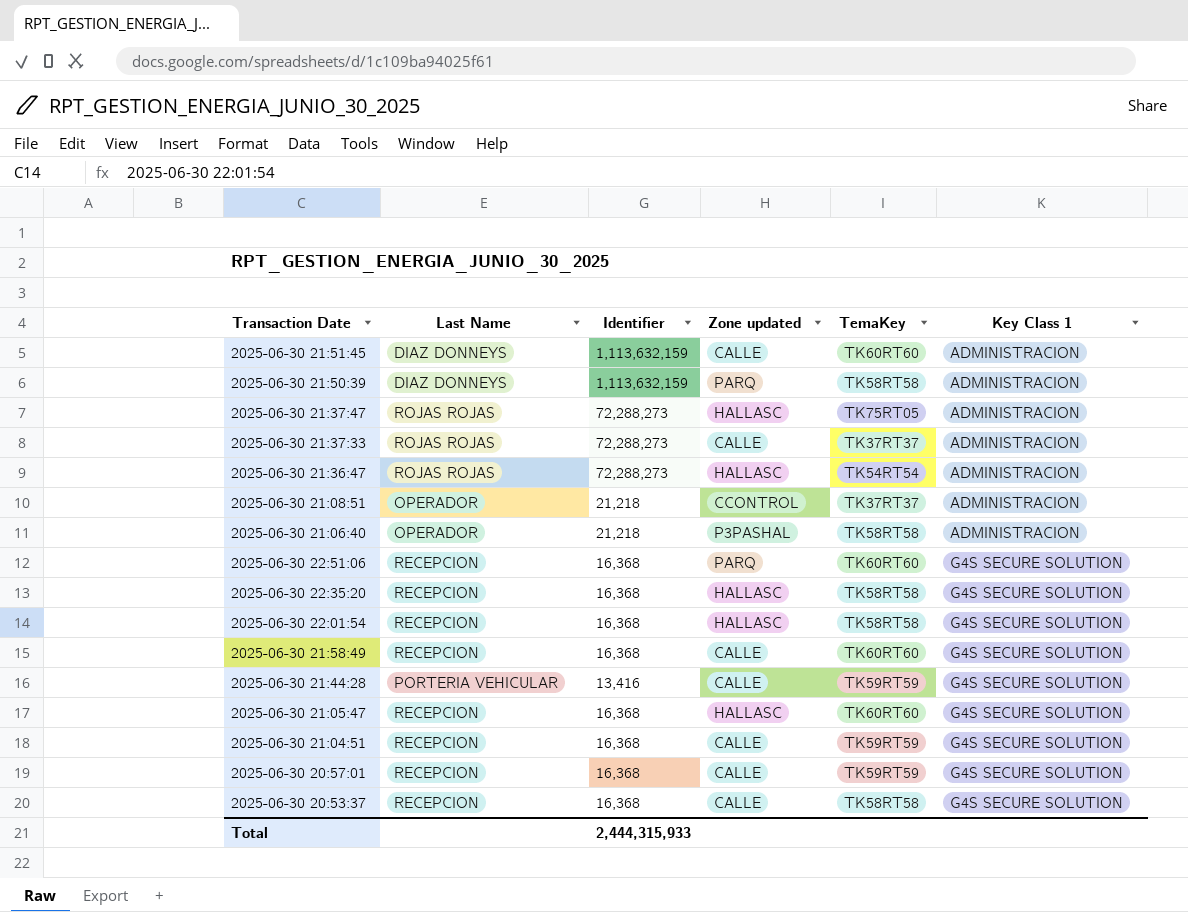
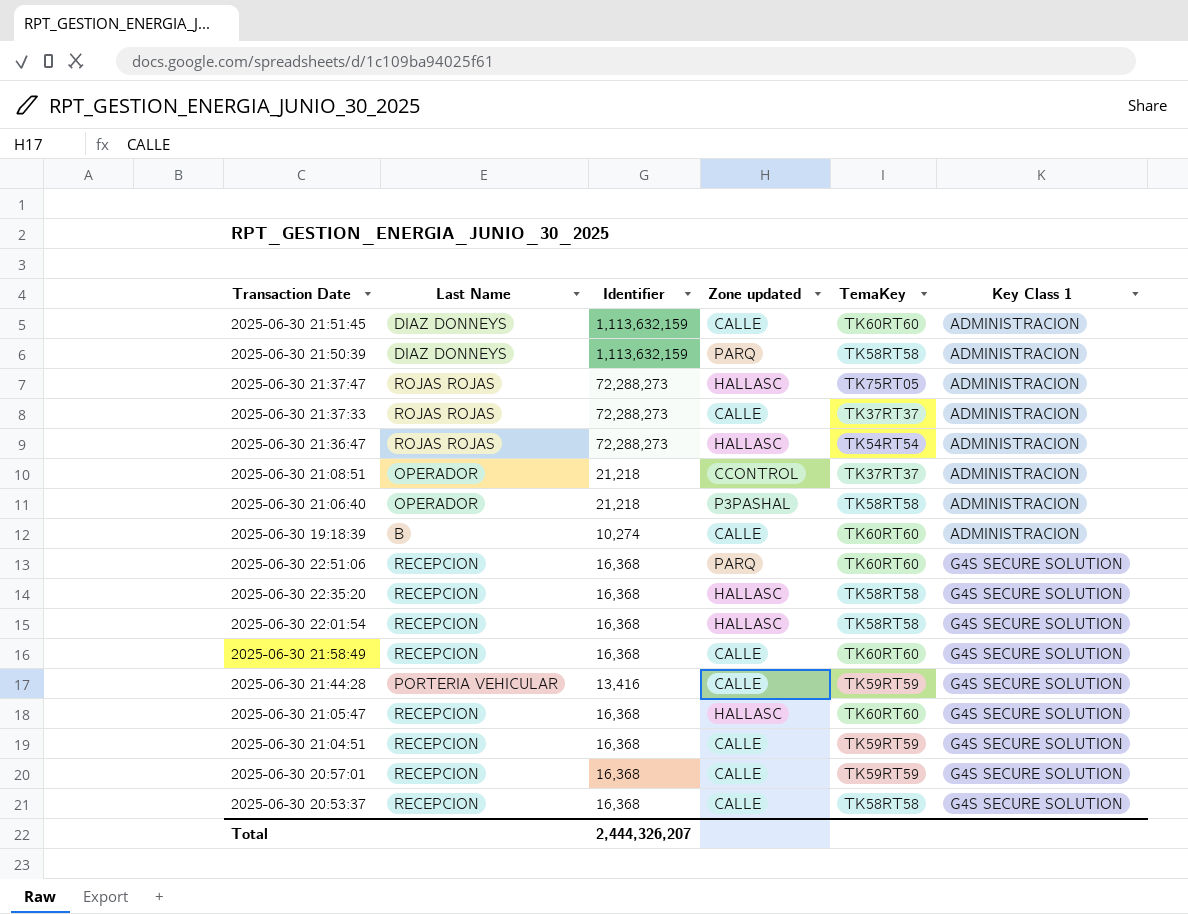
row 2025-06-30 19:18:39: none -> B | 10,274 | CALLE | TK60RT60 | ADMINISTRACION
Total | Identifier: 2,444,315,933 -> 2,444,326,207

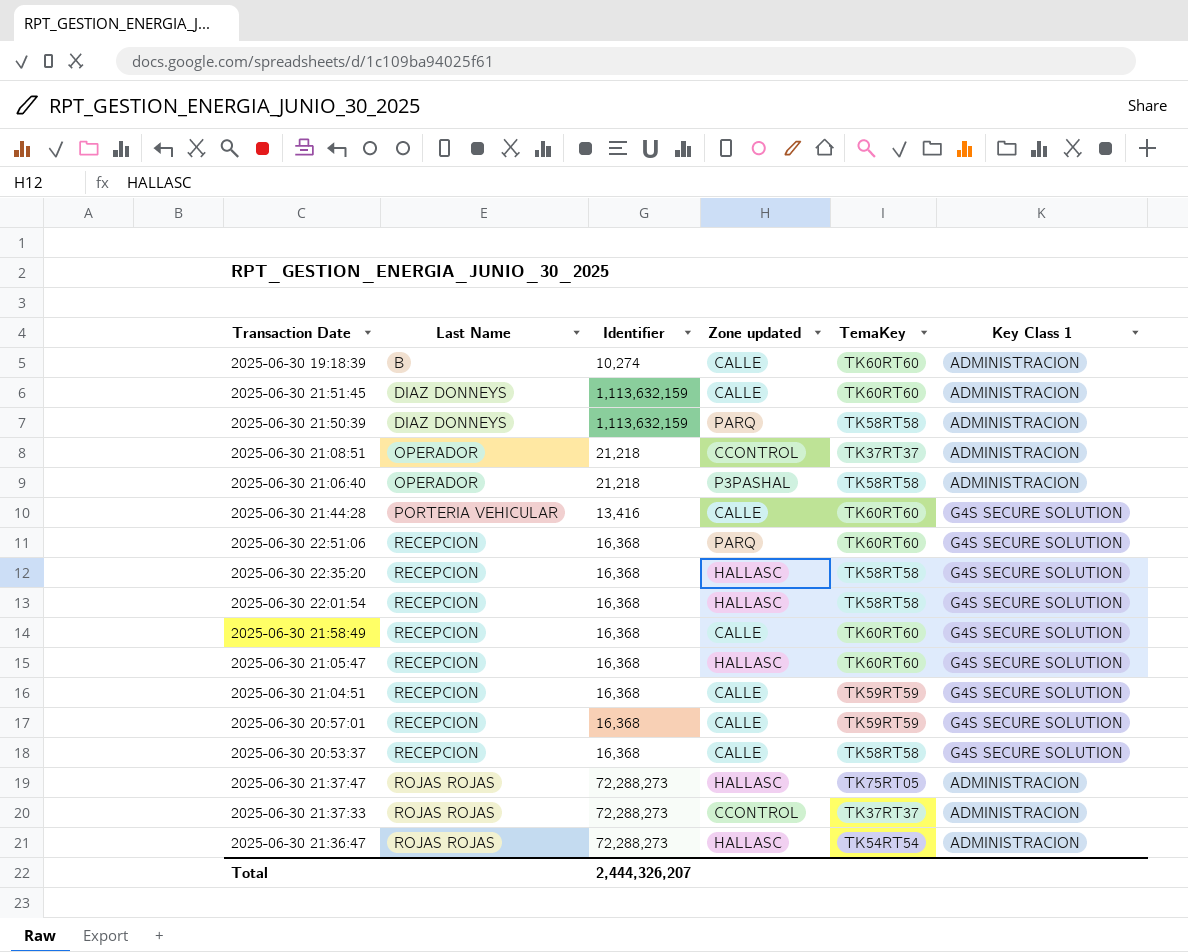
row order: Key Class 1 ascending -> Last Name ascending
2025-06-30 21:44:28 | TemaKey: TK59RT59 -> TK60RT60
2025-06-30 21:37:33 | Zone updated: CALLE -> CCONTROL

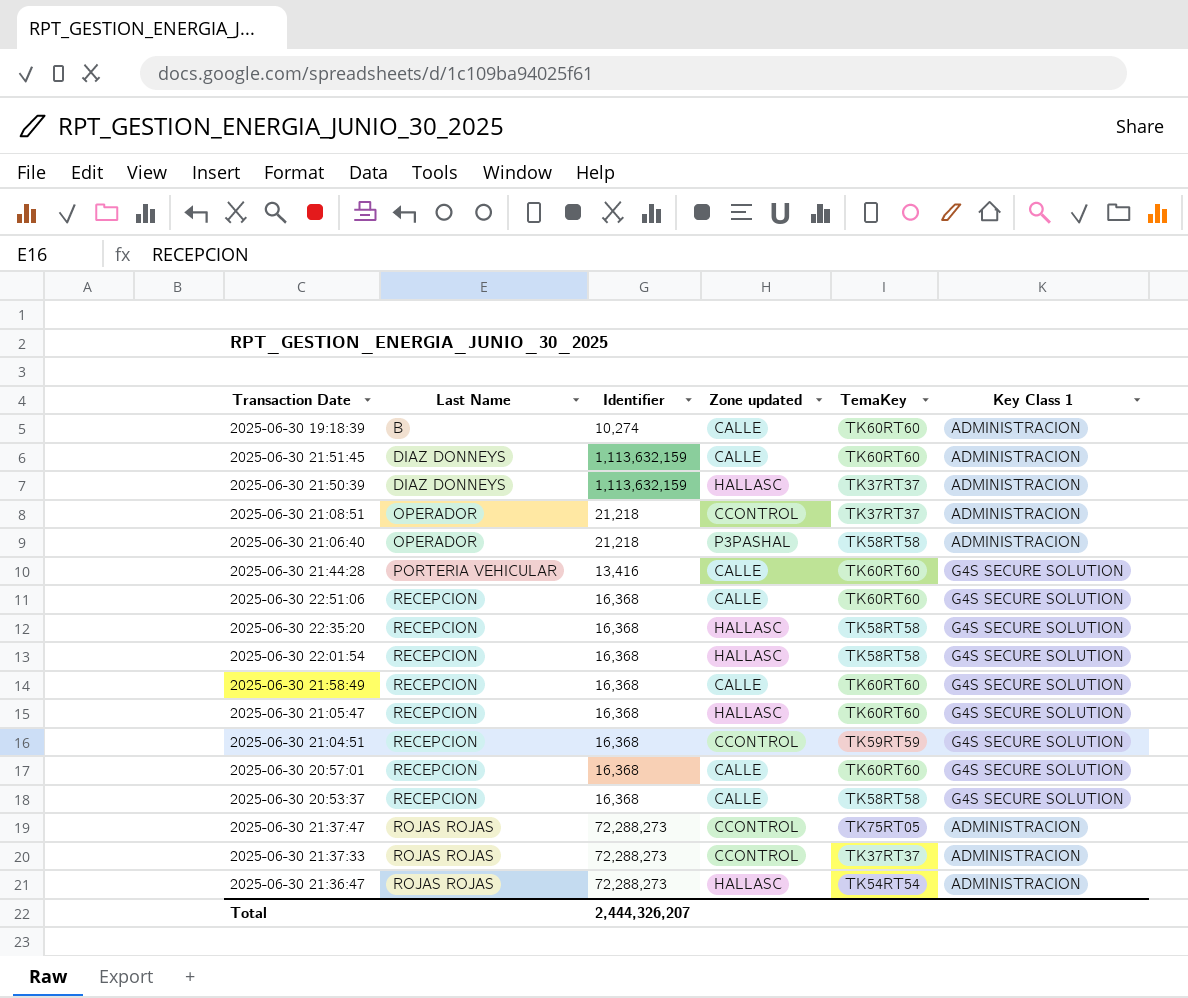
2025-06-30 21:50:39 | Zone updated: PARQ -> HALLASC
2025-06-30 21:50:39 | TemaKey: TK58RT58 -> TK37RT37
2025-06-30 22:51:06 | Zone updated: PARQ -> CALLE
2025-06-30 21:04:51 | Zone updated: CALLE -> CCONTROL
2025-06-30 20:57:01 | TemaKey: TK59RT59 -> TK60RT60
2025-06-30 21:37:47 | Zone updated: HALLASC -> CCONTROL

